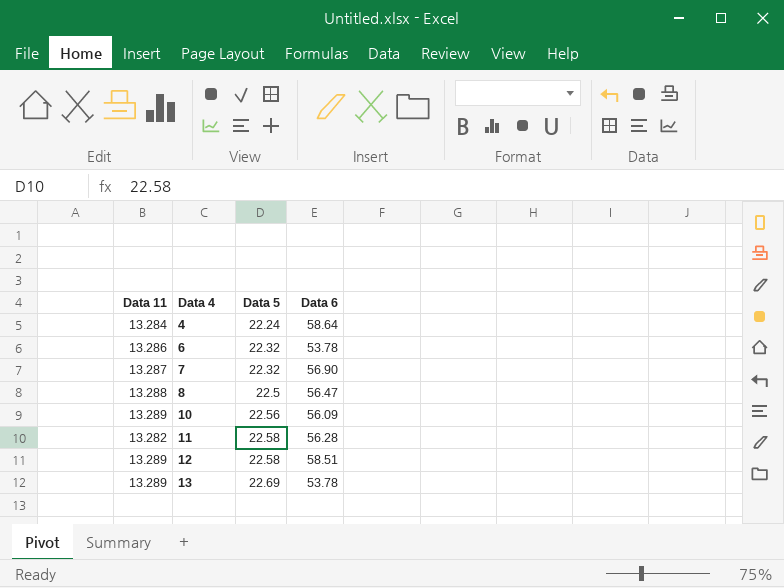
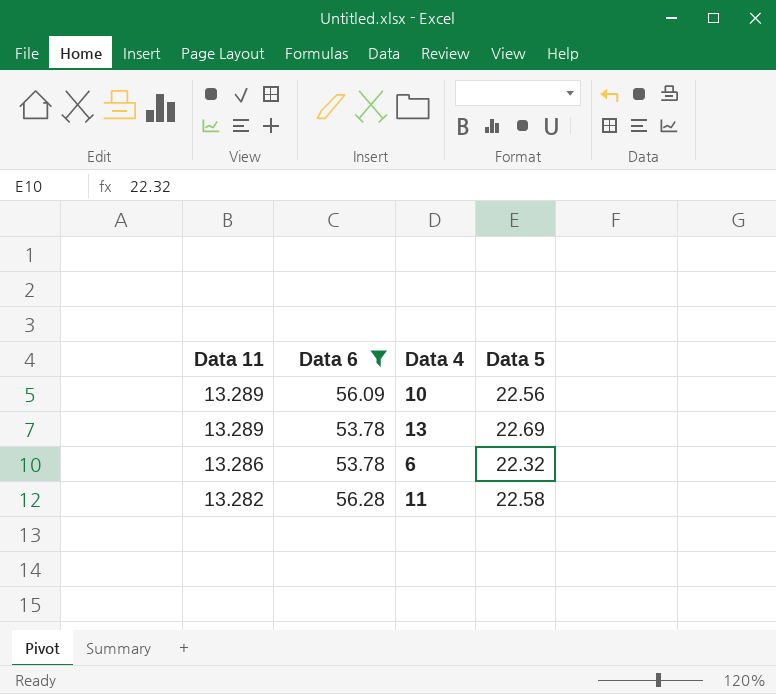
filter: none -> Data 6 <= 56.28
row order: Data 4 ascending -> Data 11 descending
column Data 6 | position: 4 -> 2

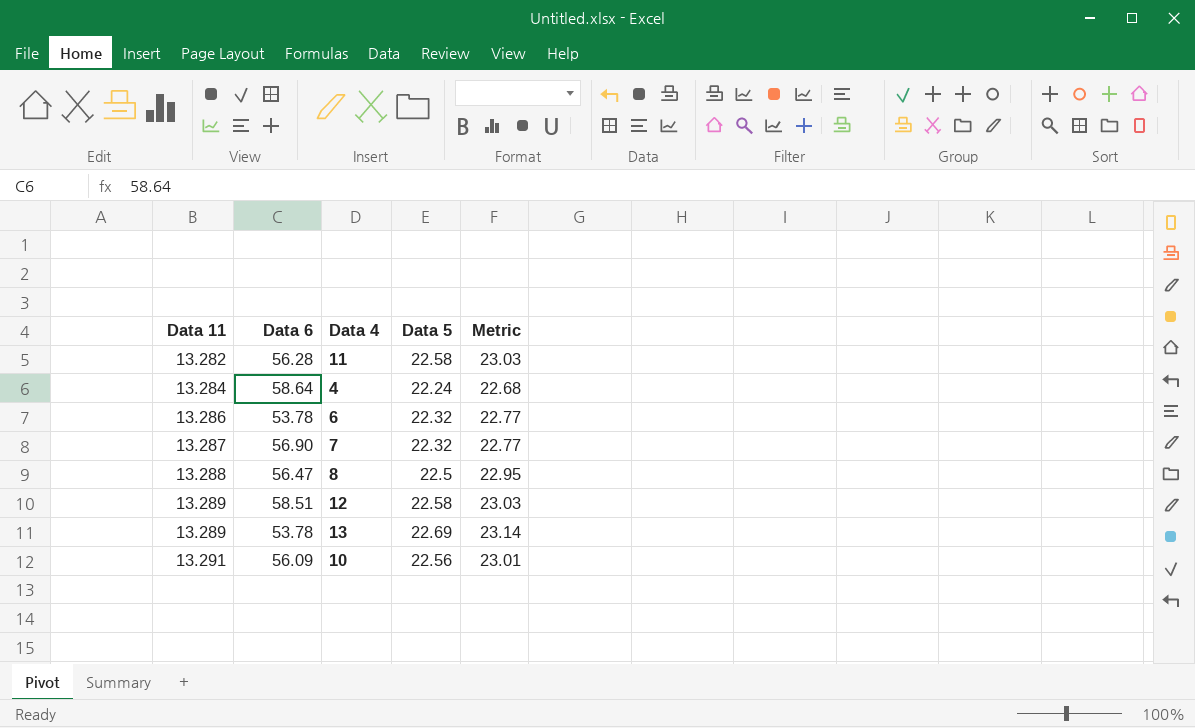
filter: Data 6 <= 56.28 -> none
row order: Data 11 descending -> Data 11 ascending
column Metric | formula: none -> [Data 5] * 1.02
10 | Data 11: 13.289 -> 13.291

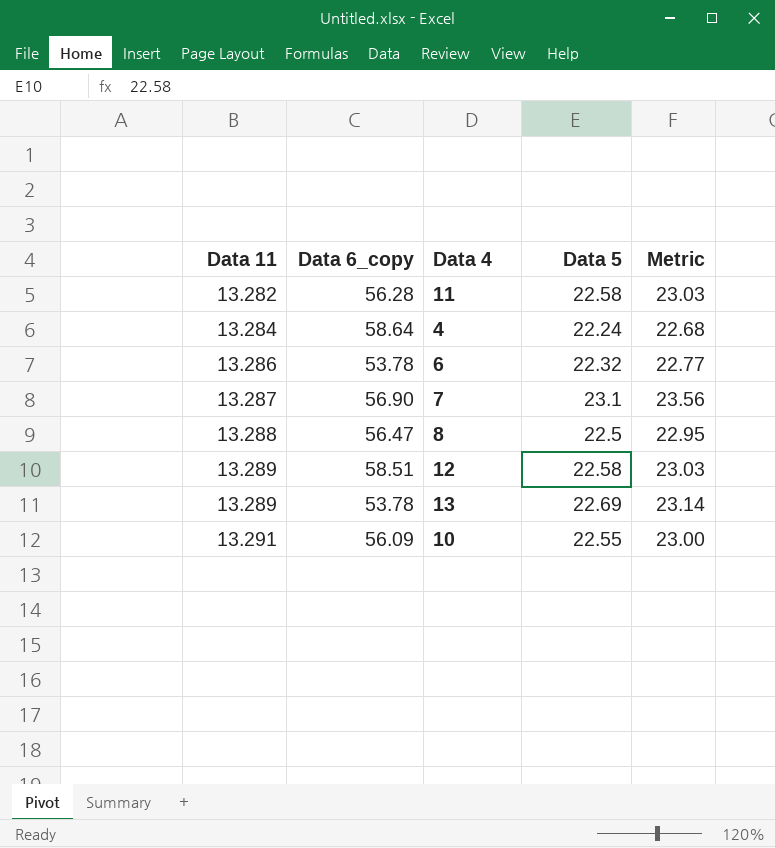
column name: Data 6 -> Data 6_copy
7 | Data 5: 22.32 -> 23.1
7 | Metric: 22.77 -> 23.56
10 | Data 5: 22.56 -> 22.55
10 | Metric: 23.01 -> 23.00

